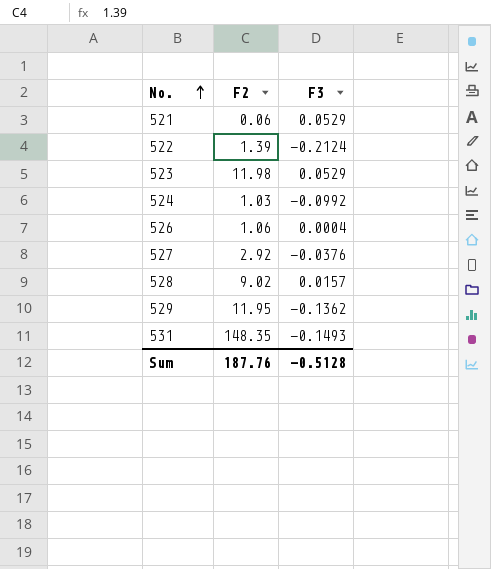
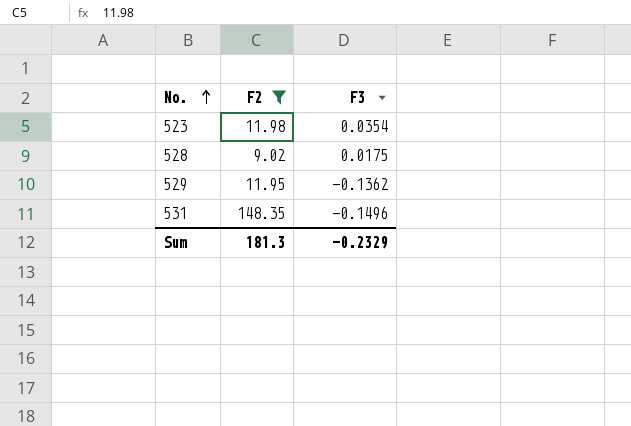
filter: none -> F2 >= 9.02
523 | F3: 0.0529 -> 0.0354
528 | F3: 0.0157 -> 0.0175
531 | F3: -0.1493 -> -0.1496
Sum | F2: 187.76 -> 181.3
Sum | F3: -0.5128 -> -0.2329

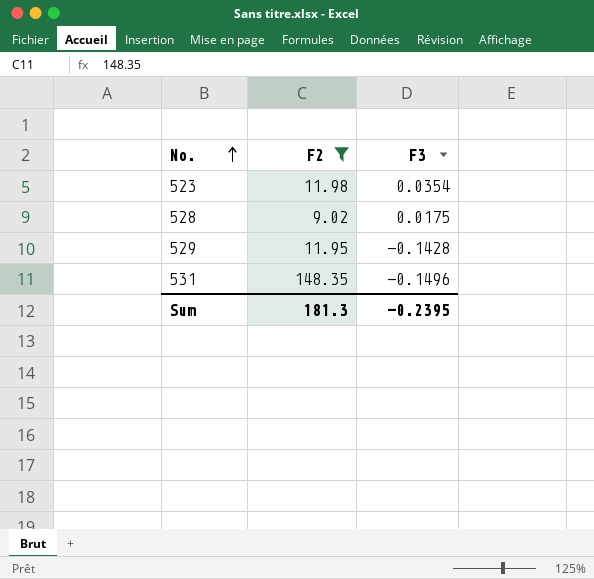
529 | F3: -0.1362 -> -0.1428
Sum | F3: -0.2329 -> -0.2395

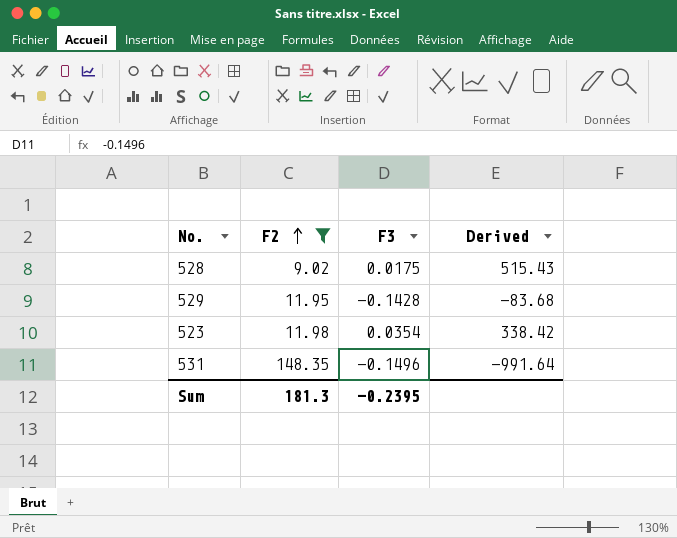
row order: No. ascending -> F2 ascending
column Derived | formula: none -> [F2] / [F3]

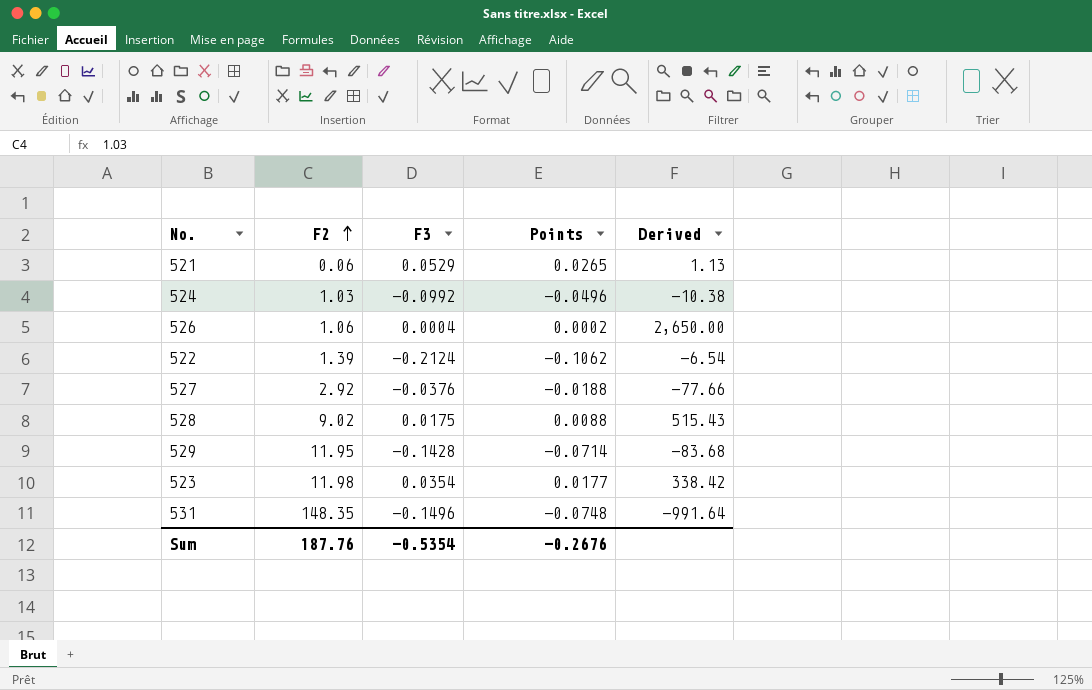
filter: F2 >= 9.02 -> none
column Points | formula: none -> [F3] * 0.5
Sum | F2: 181.3 -> 187.76
Sum | F3: -0.2395 -> -0.5354

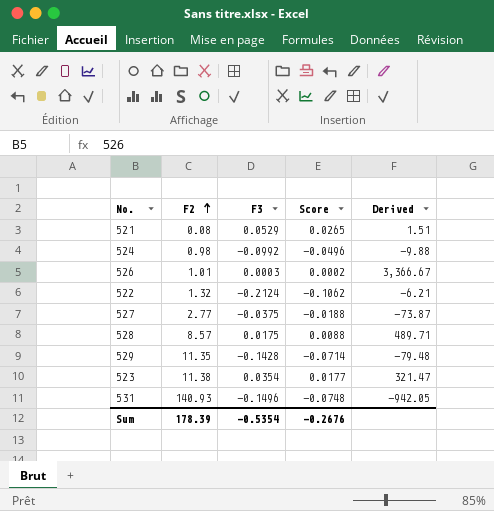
column name: Points -> Score
521 | F2: 0.06 -> 0.08
521 | Derived: 1.13 -> 1.51
524 | F2: 1.03 -> 0.98
524 | Derived: -10.38 -> -9.88
526 | F2: 1.06 -> 1.01
526 | F3: 0.0004 -> 0.0003
526 | Derived: 2,650.00 -> 3,366.67
522 | F2: 1.39 -> 1.32
522 | Derived: -6.54 -> -6.21
527 | F2: 2.92 -> 2.77
527 | F3: -0.0376 -> -0.0375
527 | Derived: -77.66 -> -73.87
528 | F2: 9.02 -> 8.57
528 | Derived: 515.43 -> 489.71
529 | F2: 11.95 -> 11.35
529 | Derived: -83.68 -> -79.48
523 | F2: 11.98 -> 11.38
523 | Derived: 338.42 -> 321.47
531 | F2: 148.35 -> 140.93
531 | Derived: -991.64 -> -942.05
Sum | F2: 187.76 -> 178.39

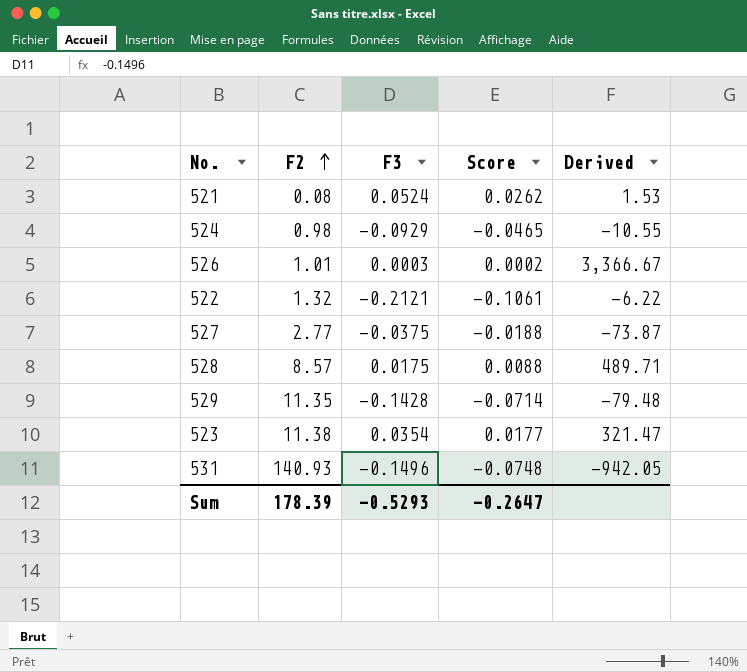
521 | F3: 0.0529 -> 0.0524
521 | Score: 0.0265 -> 0.0262
521 | Derived: 1.51 -> 1.53
524 | F3: -0.0992 -> -0.0929
524 | Score: -0.0496 -> -0.0465
524 | Derived: -9.88 -> -10.55
522 | F3: -0.2124 -> -0.2121
522 | Score: -0.1062 -> -0.1061
522 | Derived: -6.21 -> -6.22
Sum | F3: -0.5354 -> -0.5293
Sum | Score: -0.2676 -> -0.2647

